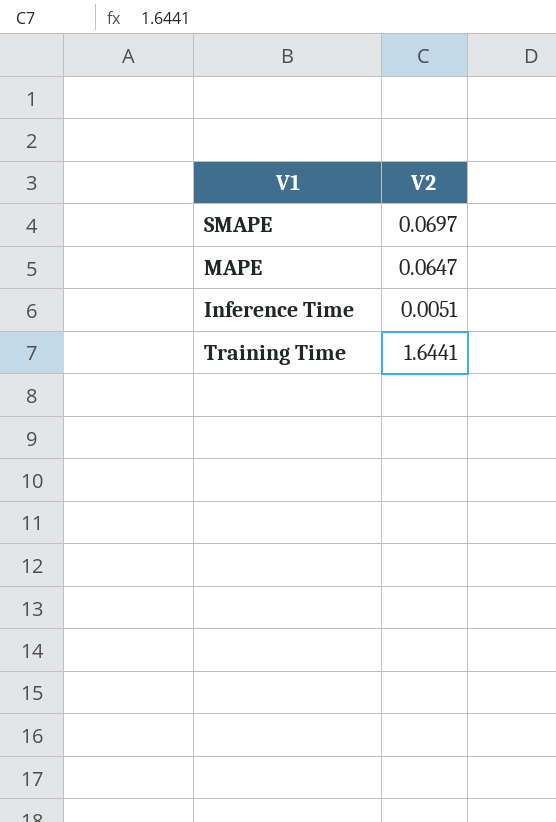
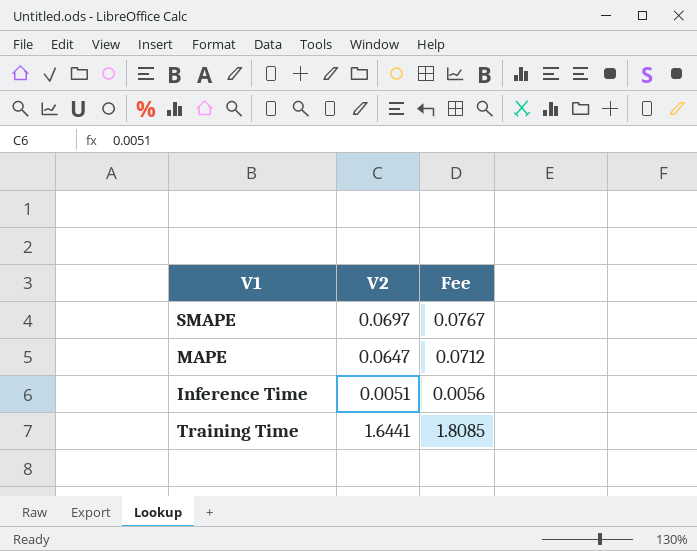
column Fee | formula: none -> [V2] * 1.1

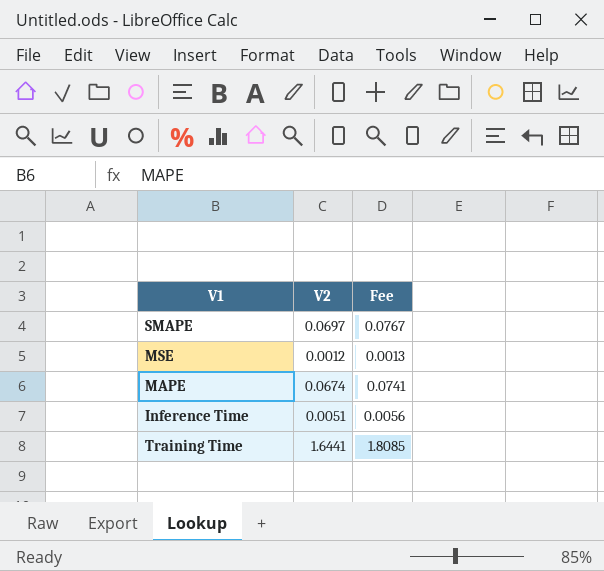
row MSE: none -> 0.0012 | 0.0013
MAPE | V2: 0.0647 -> 0.0674
MAPE | Fee: 0.0712 -> 0.0741

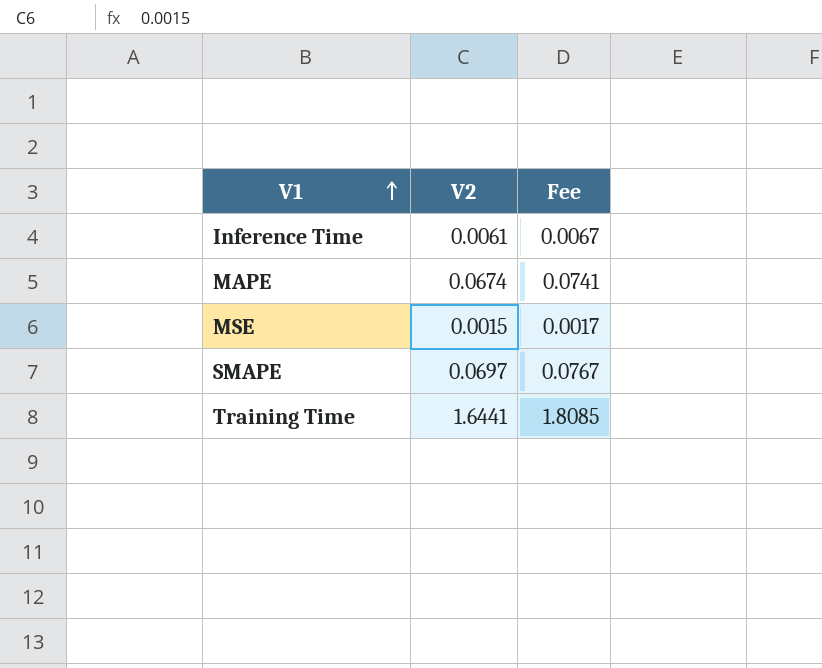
row order: none -> V1 ascending
Inference Time | V2: 0.0051 -> 0.0061
Inference Time | Fee: 0.0056 -> 0.0067
MSE | V2: 0.0012 -> 0.0015
MSE | Fee: 0.0013 -> 0.0017

